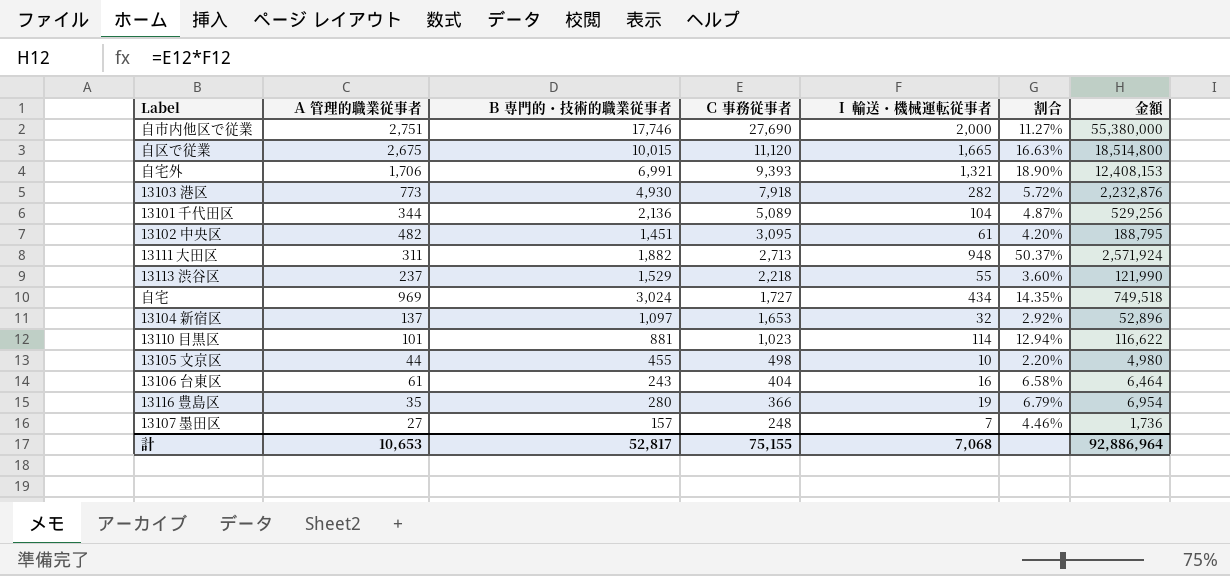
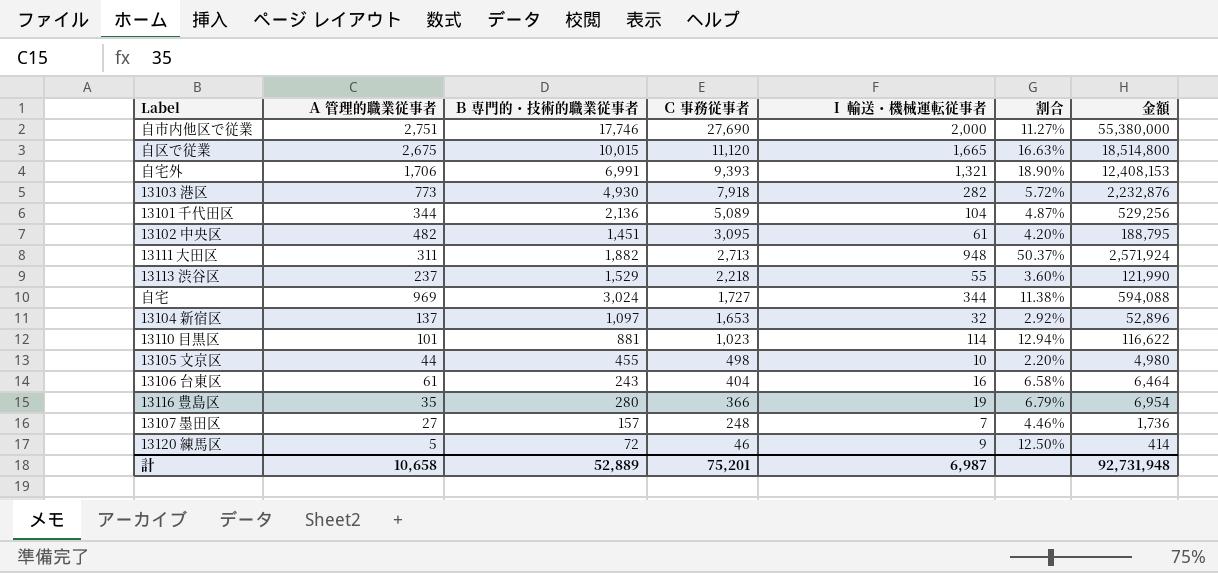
自宅 | Ｉ 輸送・機械運転従事者: 434 -> 344
自宅 | 割合: 14.35% -> 11.38%
自宅 | 金額: 749,518 -> 594,088
row 13120 練馬区: none -> 5 | 72 | 46 | 9 | 12.50% | 414
計 | Ａ 管理的職業従事者: 10,653 -> 10,658
計 | Ｂ 専門的・技術的職業従事者: 52,817 -> 52,889
計 | Ｃ 事務従事者: 75,155 -> 75,201
計 | Ｉ 輸送・機械運転従事者: 7,068 -> 6,987
計 | 金額: 92,886,964 -> 92,731,948

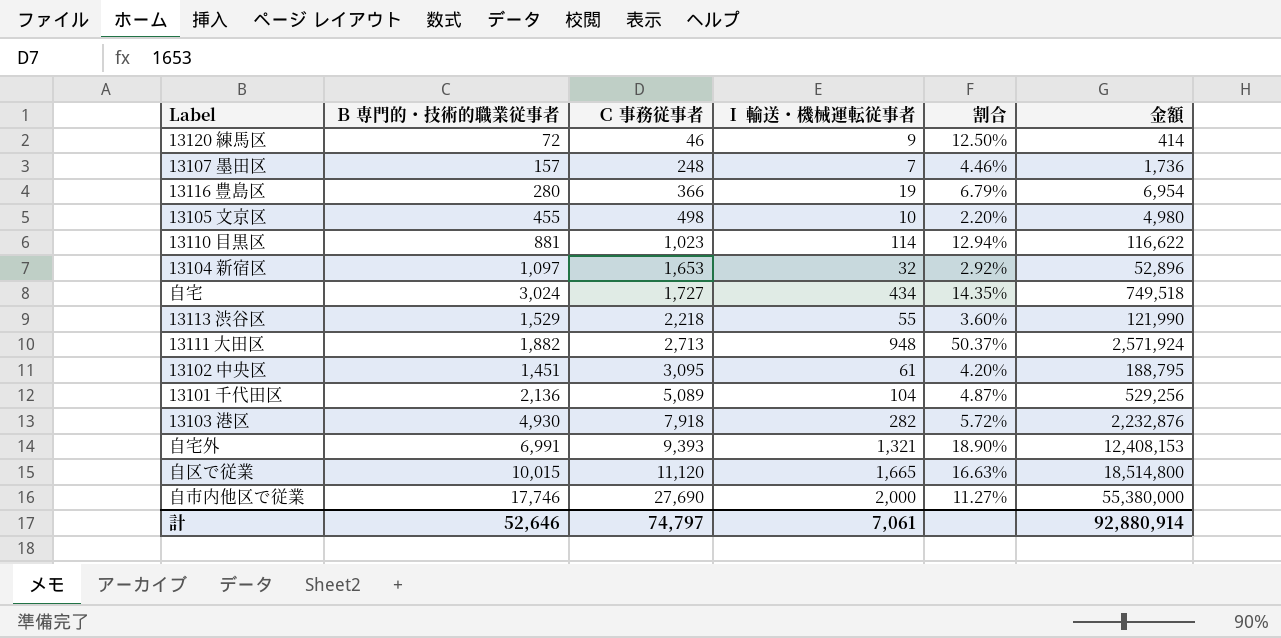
row order: Ｃ 事務従事者 descending -> Ｃ 事務従事者 ascending
column Ａ 管理的職業従事者 | position: 2 -> none
row 13106 台東区: 61 | 243 | 404 | 16 | 6.58% | 6,464 -> none
自宅 | Ｉ 輸送・機械運転従事者: 344 -> 434
自宅 | 割合: 11.38% -> 14.35%
自宅 | 金額: 594,088 -> 749,518
計 | Ｂ 専門的・技術的職業従事者: 52,889 -> 52,646
計 | Ｃ 事務従事者: 75,201 -> 74,797
計 | Ｉ 輸送・機械運転従事者: 6,987 -> 7,061
計 | 金額: 92,731,948 -> 92,880,914

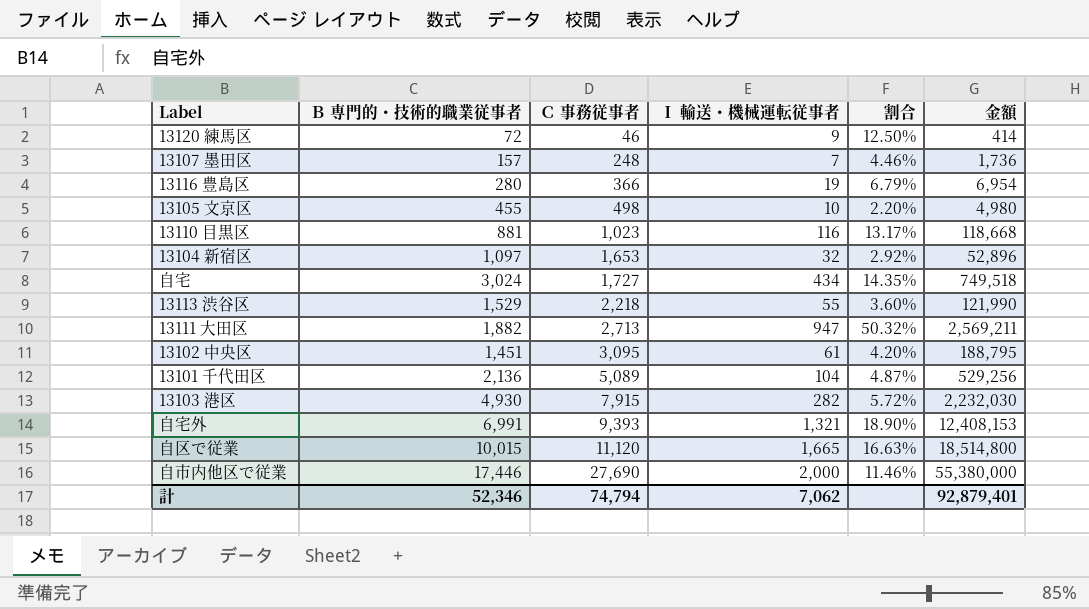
13110 目黒区 | Ｉ 輸送・機械運転従事者: 114 -> 116
13110 目黒区 | 割合: 12.94% -> 13.17%
13110 目黒区 | 金額: 116,622 -> 118,668
13111 大田区 | Ｉ 輸送・機械運転従事者: 948 -> 947
13111 大田区 | 割合: 50.37% -> 50.32%
13111 大田区 | 金額: 2,571,924 -> 2,569,211
13103 港区 | Ｃ 事務従事者: 7,918 -> 7,915
13103 港区 | 金額: 2,232,876 -> 2,232,030
自市内他区で従業 | Ｂ 専門的・技術的職業従事者: 17,746 -> 17,446
自市内他区で従業 | 割合: 11.27% -> 11.46%
計 | Ｂ 専門的・技術的職業従事者: 52,646 -> 52,346
計 | Ｃ 事務従事者: 74,797 -> 74,794
計 | Ｉ 輸送・機械運転従事者: 7,061 -> 7,062
計 | 金額: 92,880,914 -> 92,879,401

